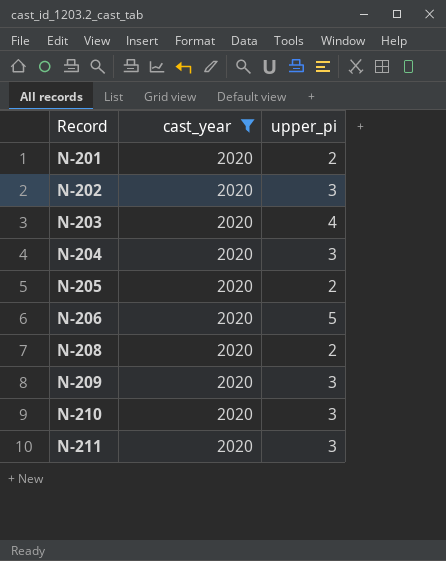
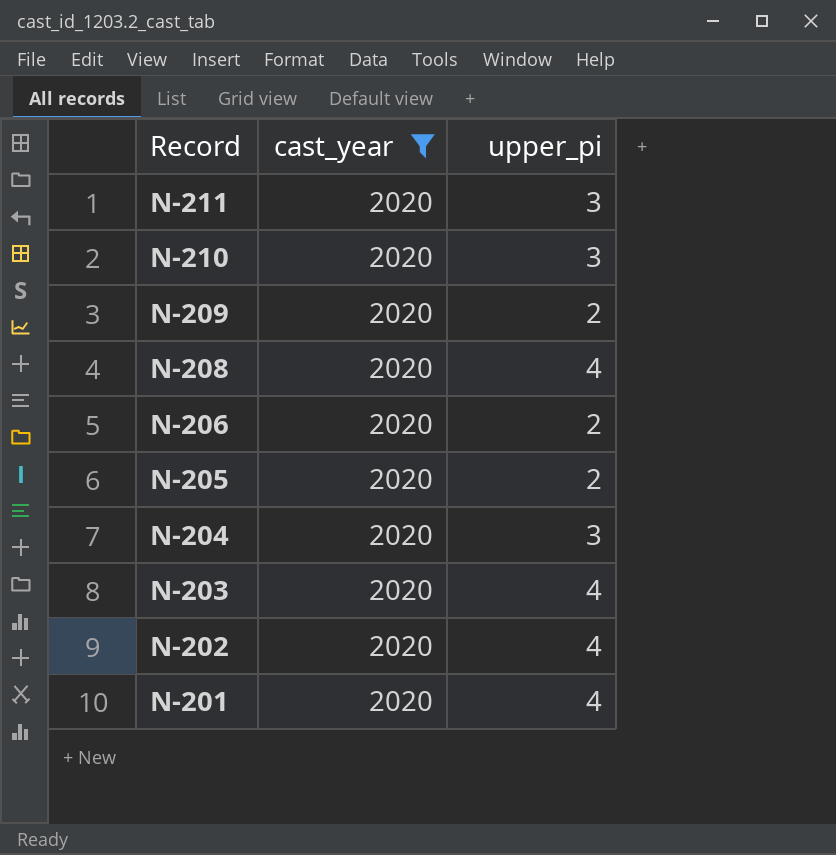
row order: Record ascending -> Record descending
N-209 | upper_pi: 3 -> 2
N-208 | upper_pi: 2 -> 4
N-206 | upper_pi: 5 -> 2
N-202 | upper_pi: 3 -> 4
N-201 | upper_pi: 2 -> 4

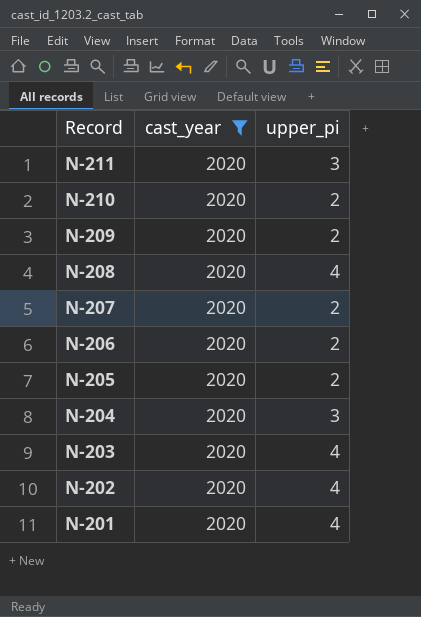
N-210 | upper_pi: 3 -> 2
row N-207: none -> 2020 | 2

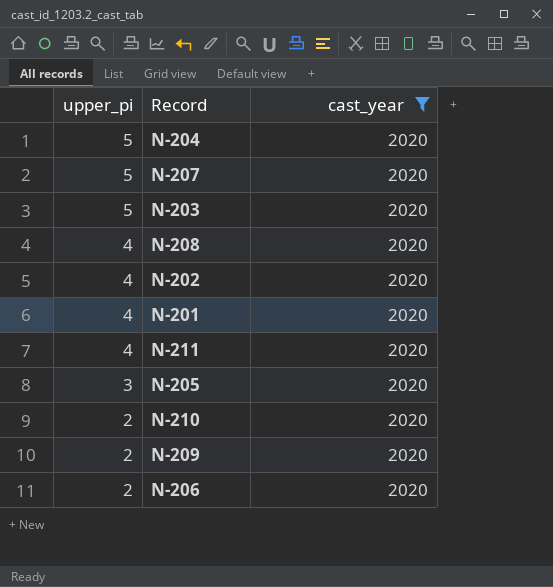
row order: Record descending -> upper_pi descending
column upper_pi | position: 3 -> 1
N-204 | upper_pi: 3 -> 5
N-207 | upper_pi: 2 -> 5
N-203 | upper_pi: 4 -> 5
N-211 | upper_pi: 3 -> 4
N-205 | upper_pi: 2 -> 3

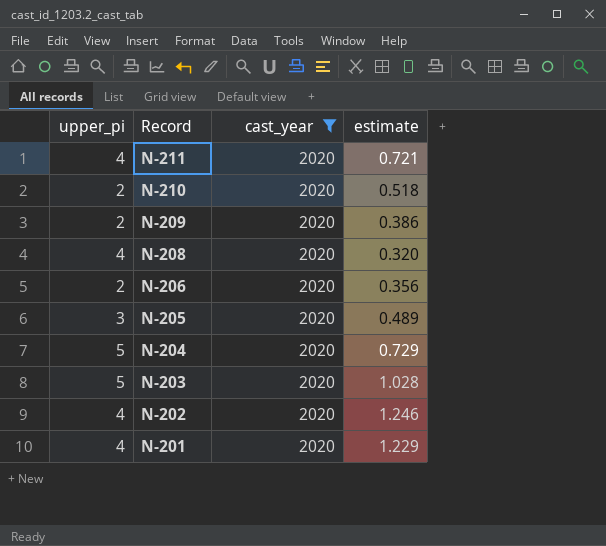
row order: upper_pi descending -> Record descending
column estimate | position: none -> 4
row N-207: 5 | 2020 -> none

